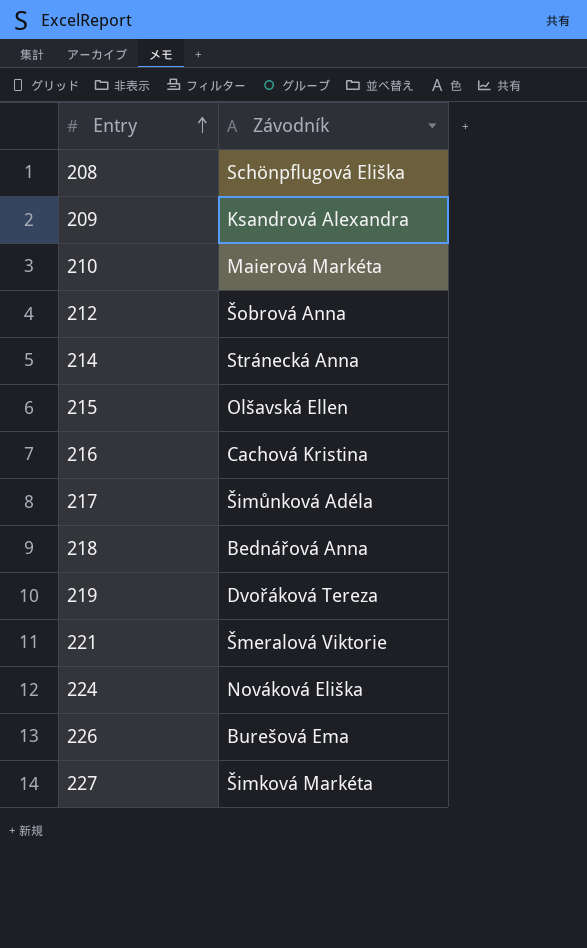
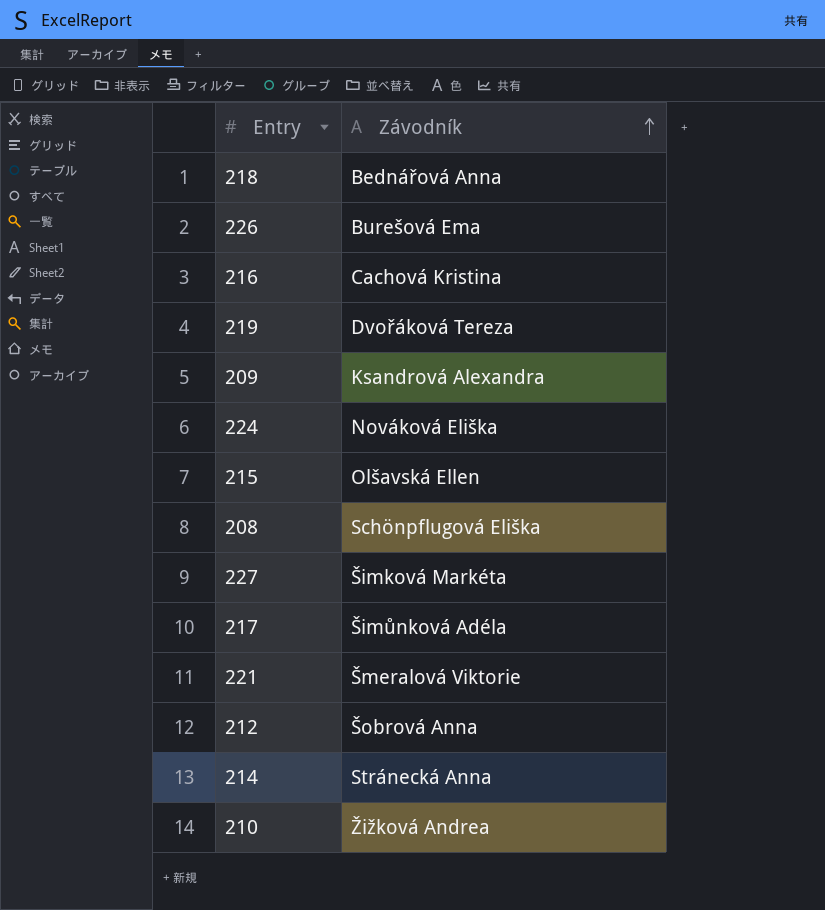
row order: Entry ascending -> Závodník ascending
210 | Závodník: Maierová Markéta -> Žižková Andrea

